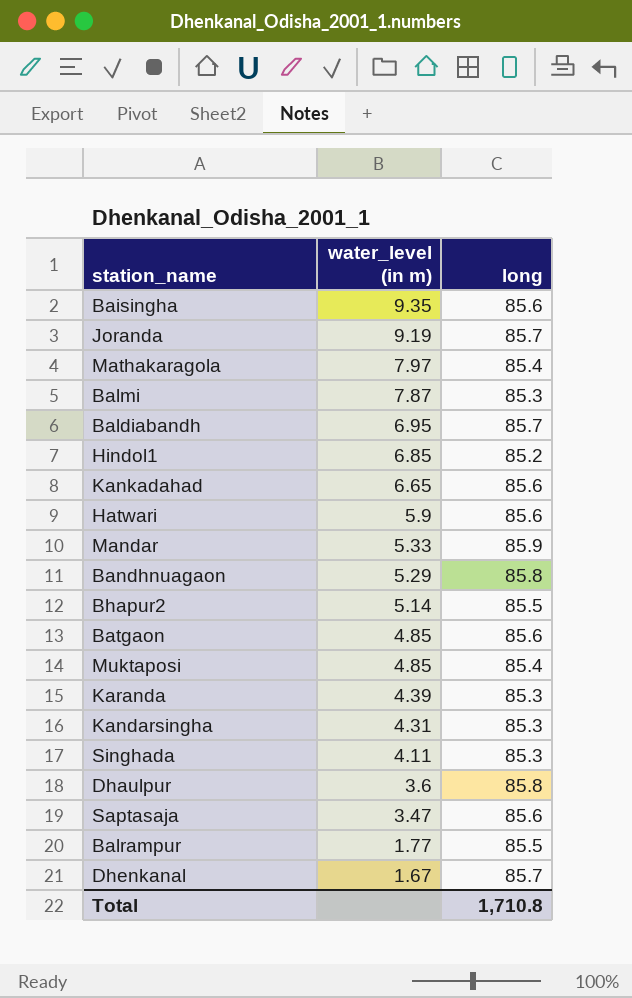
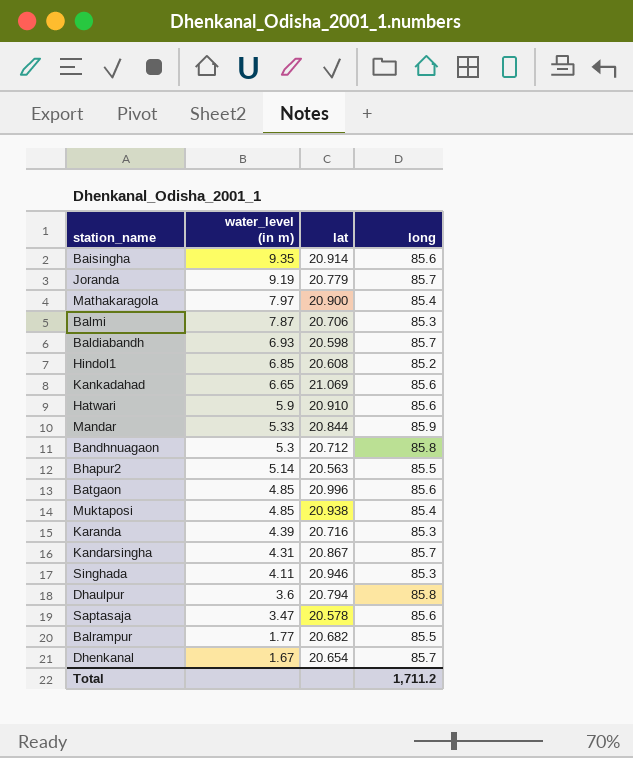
column lat | position: none -> 3
Baldiabandh | water_level (in m): 6.95 -> 6.93
Bandhnuagaon | water_level (in m): 5.29 -> 5.3
Kandarsingha | long: 85.3 -> 85.7
Total | long: 1,710.8 -> 1,711.2

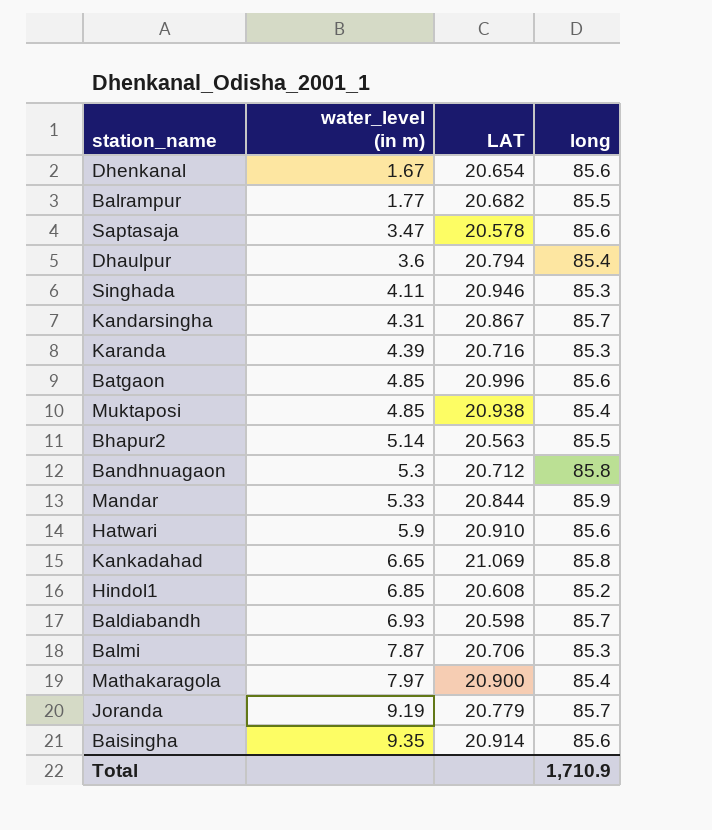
row order: water_level (in m) descending -> water_level (in m) ascending
column name: lat -> LAT
Dhenkanal | long: 85.7 -> 85.6
Dhaulpur | long: 85.8 -> 85.4
Kankadahad | long: 85.6 -> 85.8
Total | long: 1,711.2 -> 1,710.9

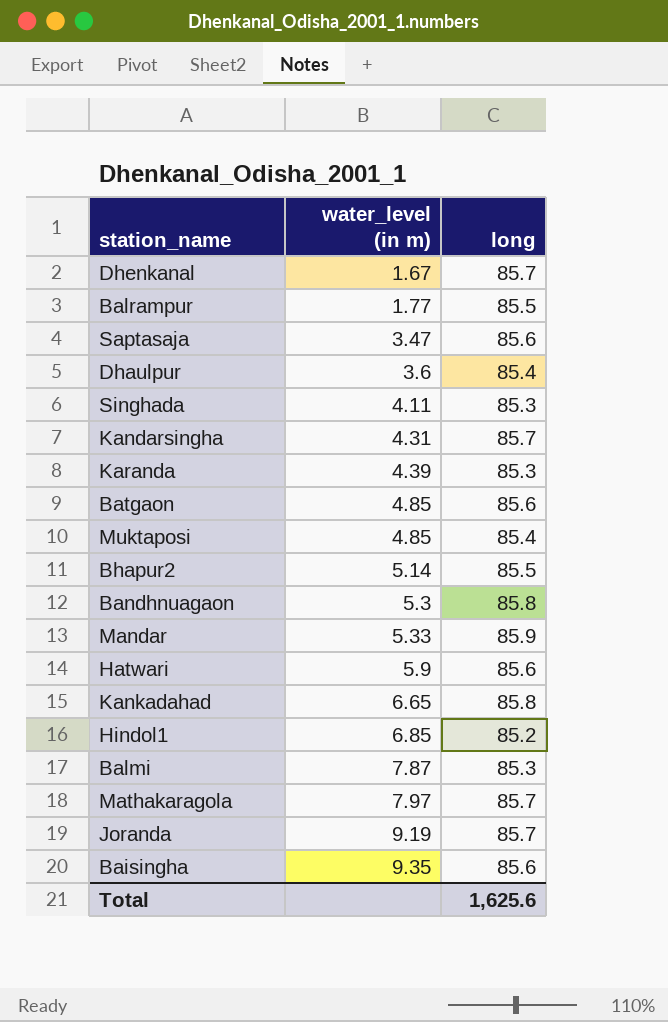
column LAT | position: 3 -> none
row Baldiabandh: 6.93 | 20.598 | 85.7 -> none
Dhenkanal | long: 85.6 -> 85.7
Mathakaragola | long: 85.4 -> 85.7
Total | long: 1,710.9 -> 1,625.6

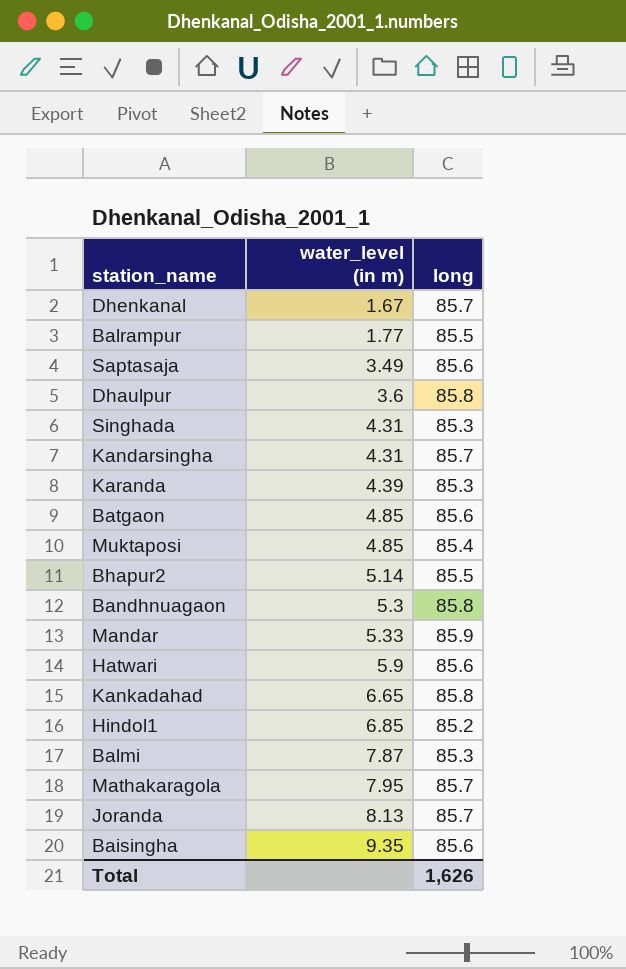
Saptasaja | water_level (in m): 3.47 -> 3.49
Dhaulpur | long: 85.4 -> 85.8
Singhada | water_level (in m): 4.11 -> 4.31
Mathakaragola | water_level (in m): 7.97 -> 7.95
Joranda | water_level (in m): 9.19 -> 8.13
Total | long: 1,625.6 -> 1,626

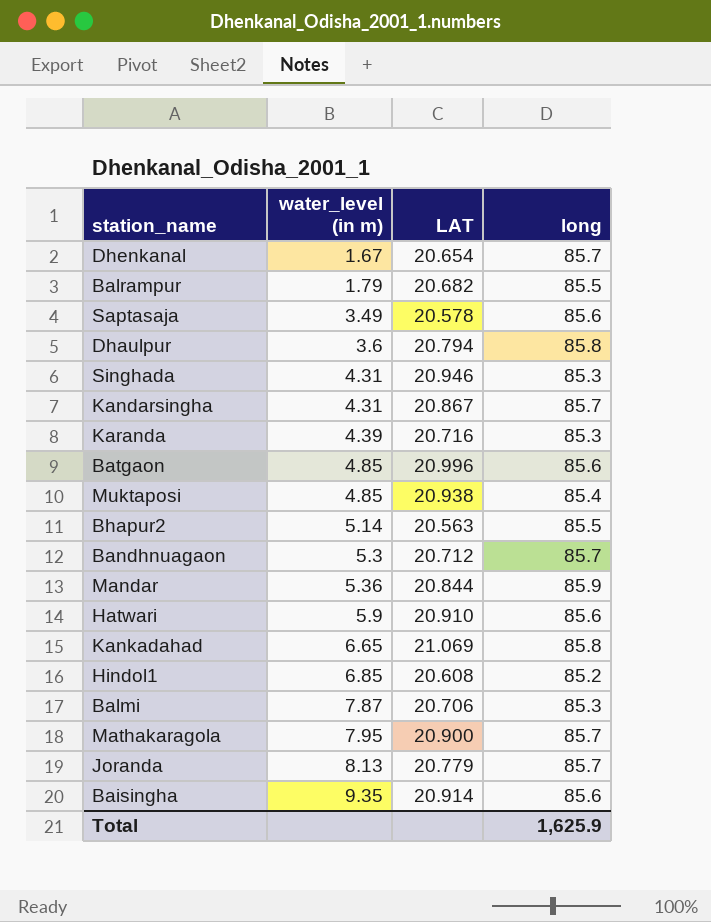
column LAT | position: none -> 3
Balrampur | water_level (in m): 1.77 -> 1.79
Bandhnuagaon | long: 85.8 -> 85.7
Mandar | water_level (in m): 5.33 -> 5.36
Total | long: 1,626 -> 1,625.9

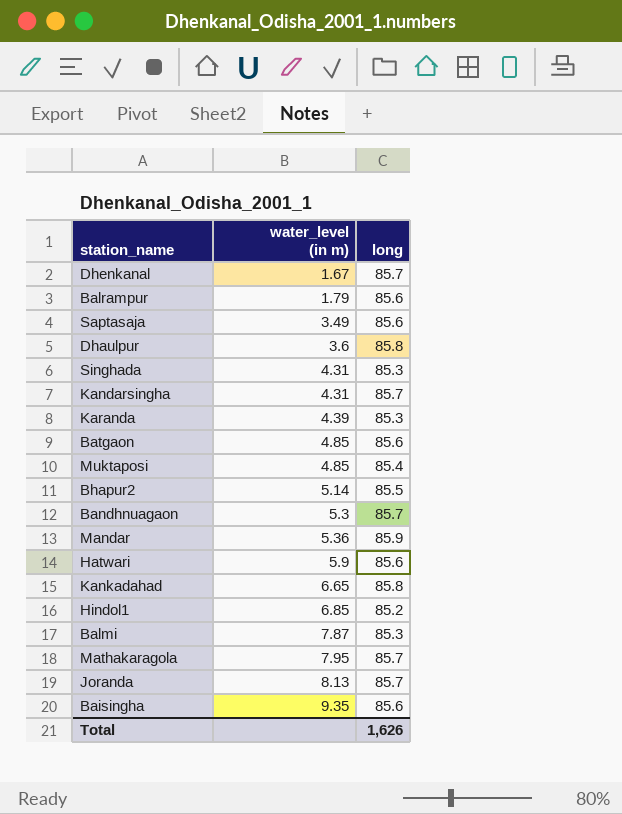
column LAT | position: 3 -> none
Balrampur | long: 85.5 -> 85.6
Total | long: 1,625.9 -> 1,626

